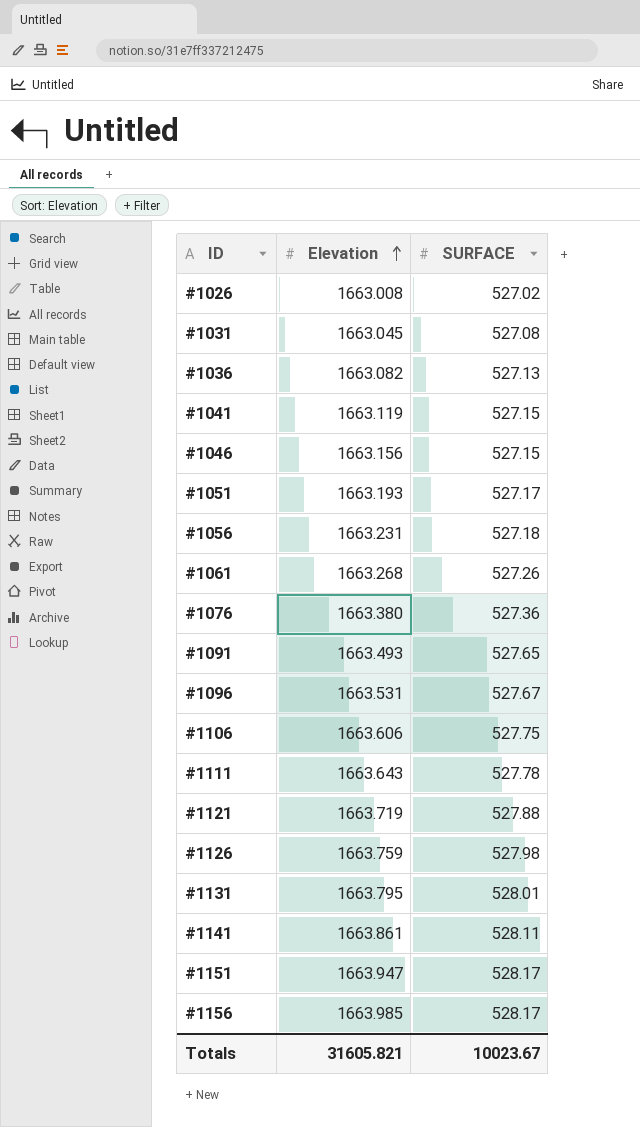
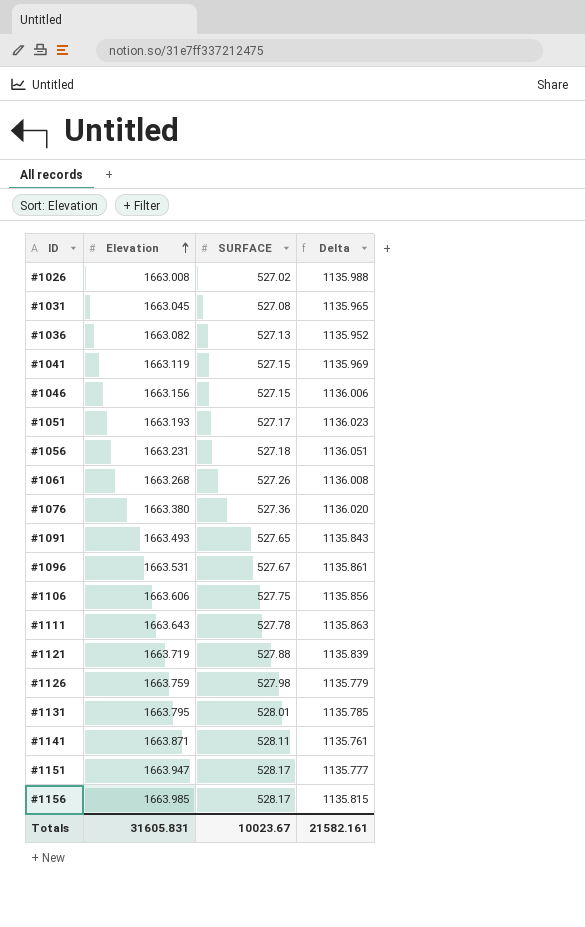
column Delta | formula: none -> [Elevation] - [SURFACE]
#1141 | Elevation: 1663.861 -> 1663.871
Totals | Elevation: 31605.821 -> 31605.831

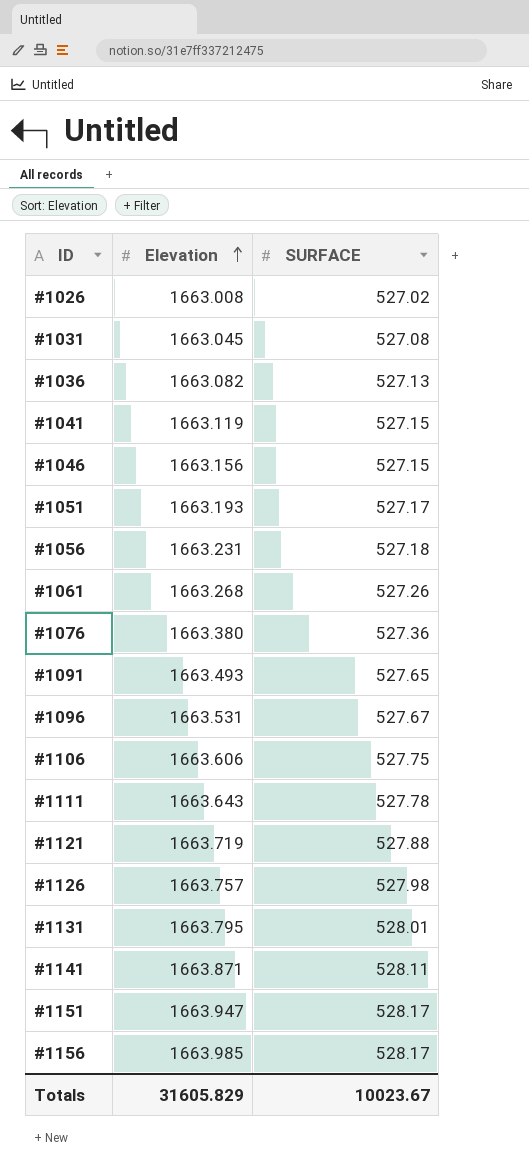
column Delta | formula: [Elevation] - [SURFACE] -> none
#1126 | Elevation: 1663.759 -> 1663.757
Totals | Elevation: 31605.831 -> 31605.829

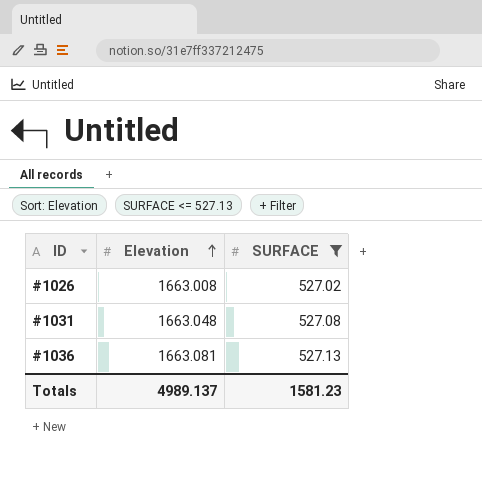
filter: none -> SURFACE <= 527.13
#1031 | Elevation: 1663.045 -> 1663.048
#1036 | Elevation: 1663.082 -> 1663.081
Totals | Elevation: 31605.829 -> 4989.137
Totals | SURFACE: 10023.67 -> 1581.23

